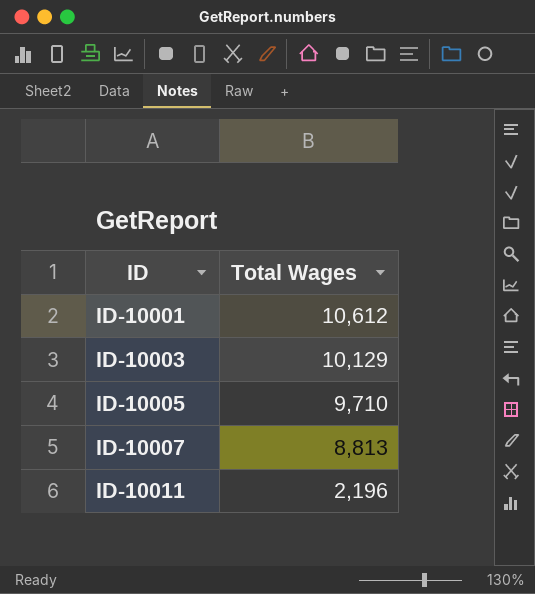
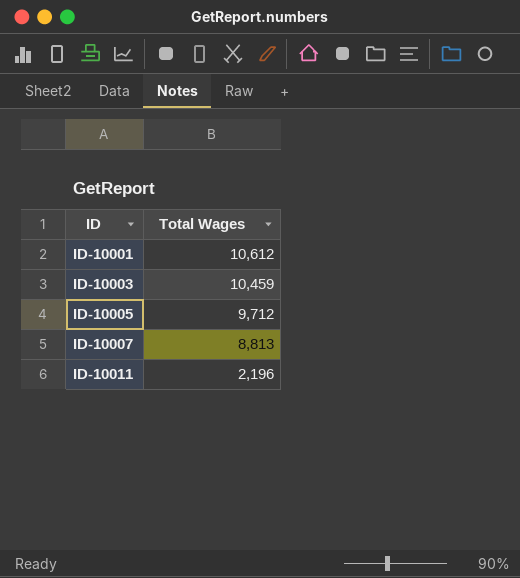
ID-10003 | Total Wages: 10,129 -> 10,459
ID-10005 | Total Wages: 9,710 -> 9,712

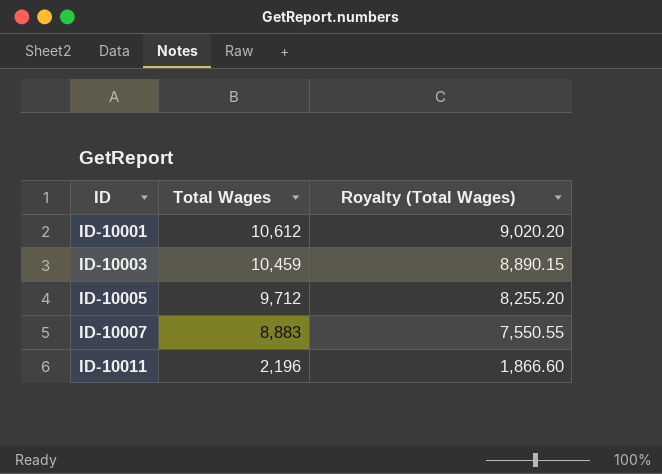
column Royalty (Total Wages) | formula: none -> [Total Wages] * 0.85
ID-10007 | Total Wages: 8,813 -> 8,883

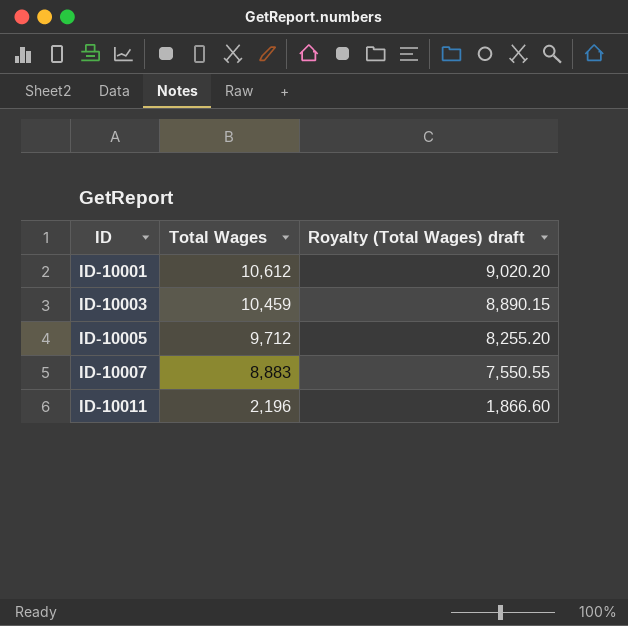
column name: Royalty (Total Wages) -> Royalty (Total Wages) draft

